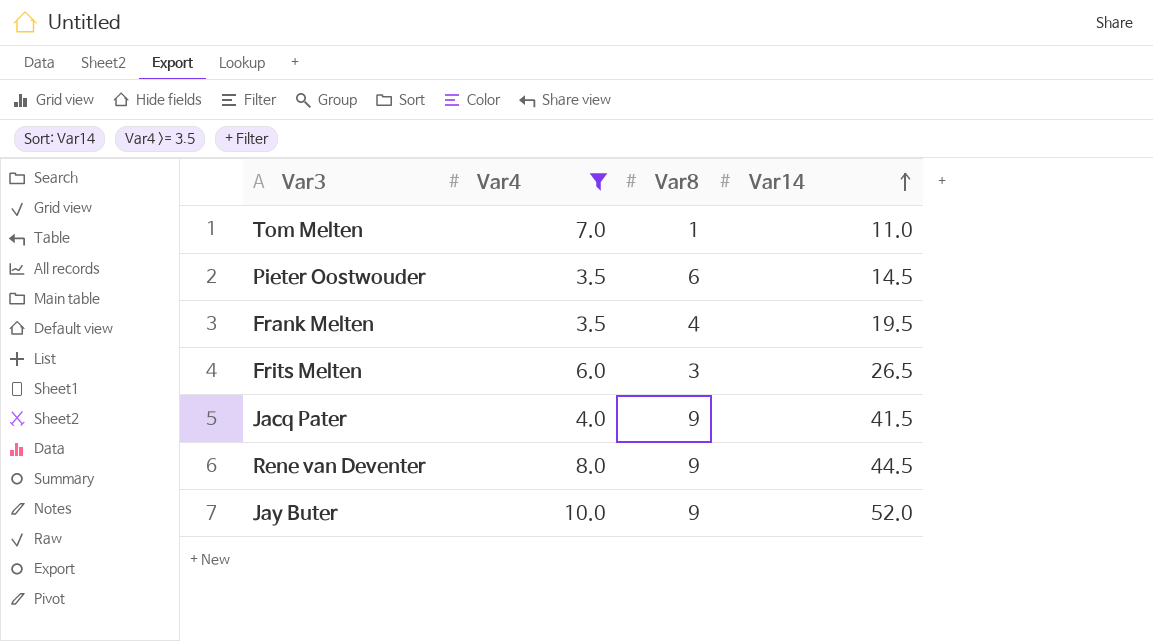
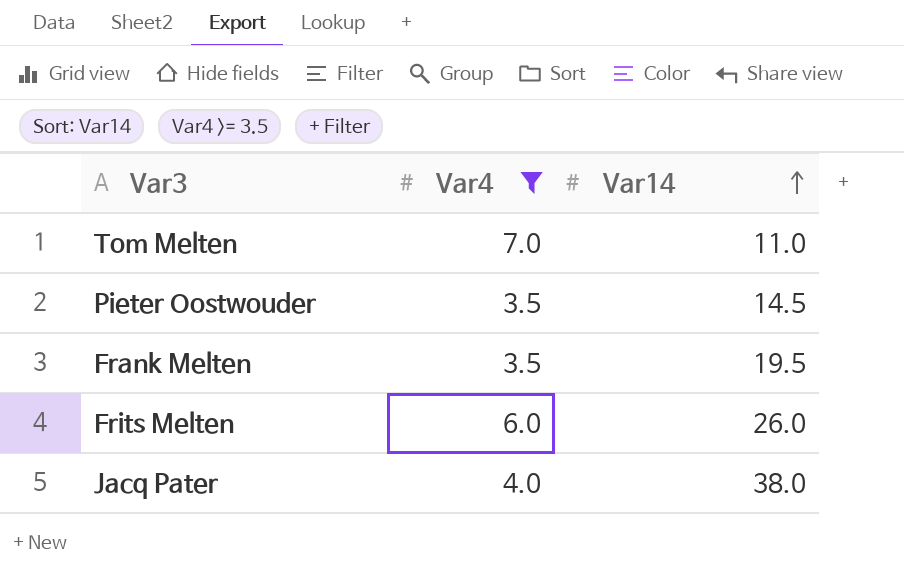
column Var8 | position: 3 -> none
row Rene van Deventer: 8.0 | 9 | 44.5 -> none
row Jay Buter: 10.0 | 9 | 52.0 -> none
Frits Melten | Var14: 26.5 -> 26.0
Jacq Pater | Var14: 41.5 -> 38.0

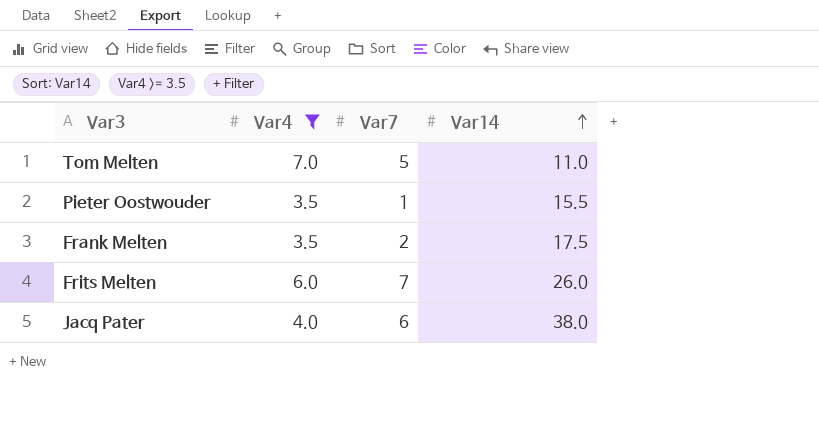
column Var7 | position: none -> 3
Pieter Oostwouder | Var14: 14.5 -> 15.5
Frank Melten | Var14: 19.5 -> 17.5

